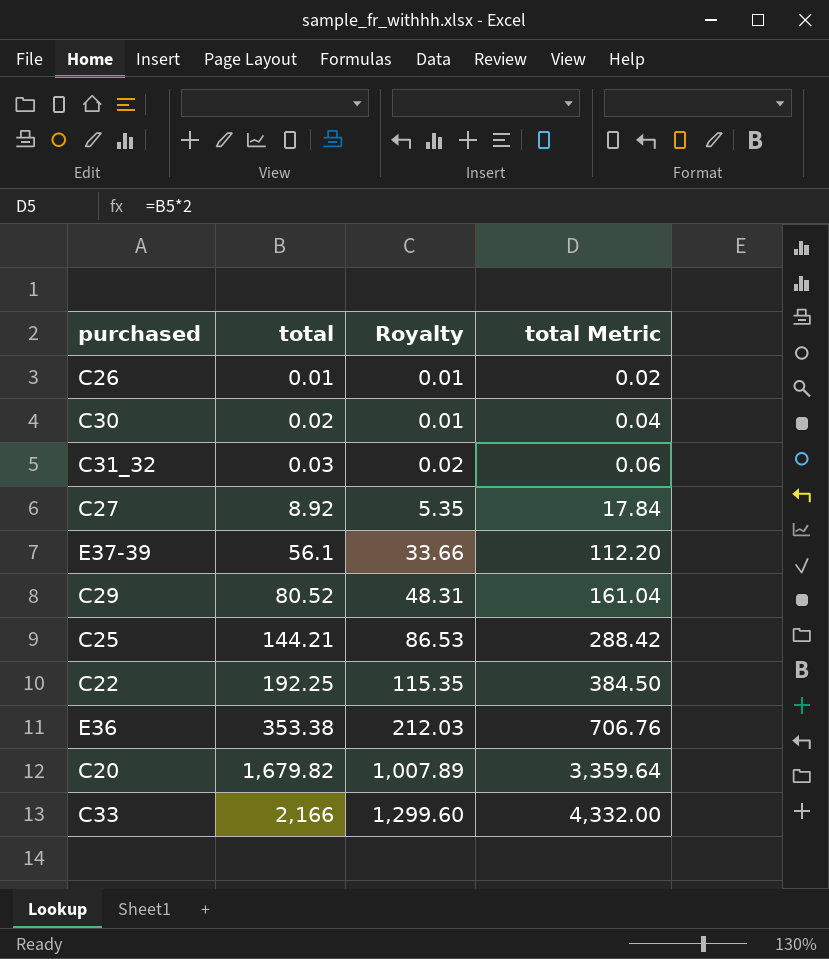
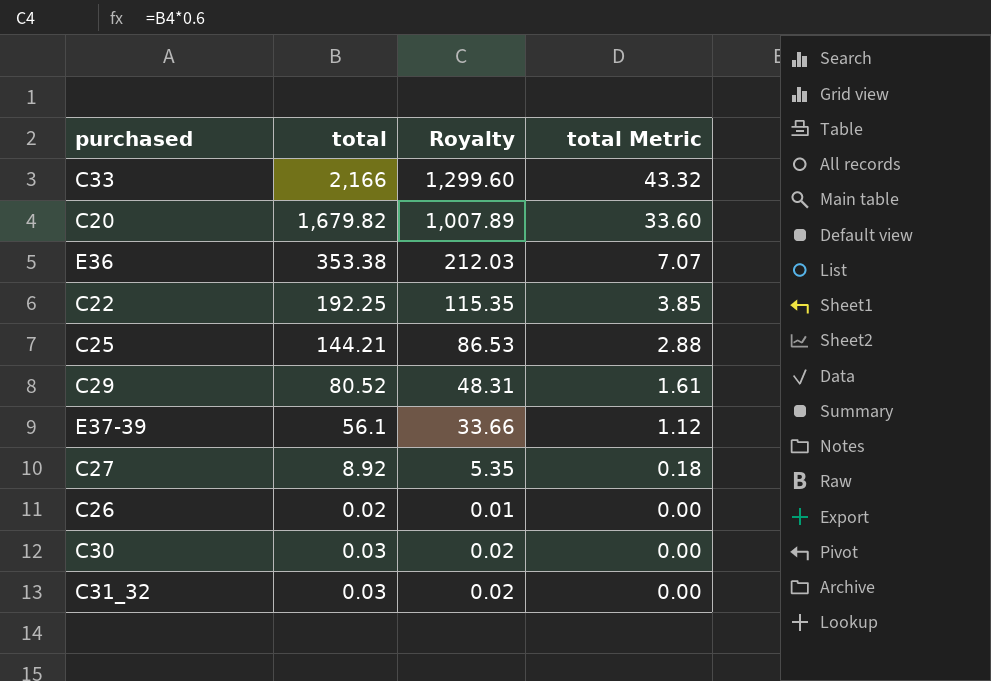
row order: total ascending -> total Metric descending
column total Metric | formula: [total] * 2 -> [total] * 0.02
C26 | total: 0.01 -> 0.02
C30 | total: 0.02 -> 0.03
C30 | Royalty: 0.01 -> 0.02

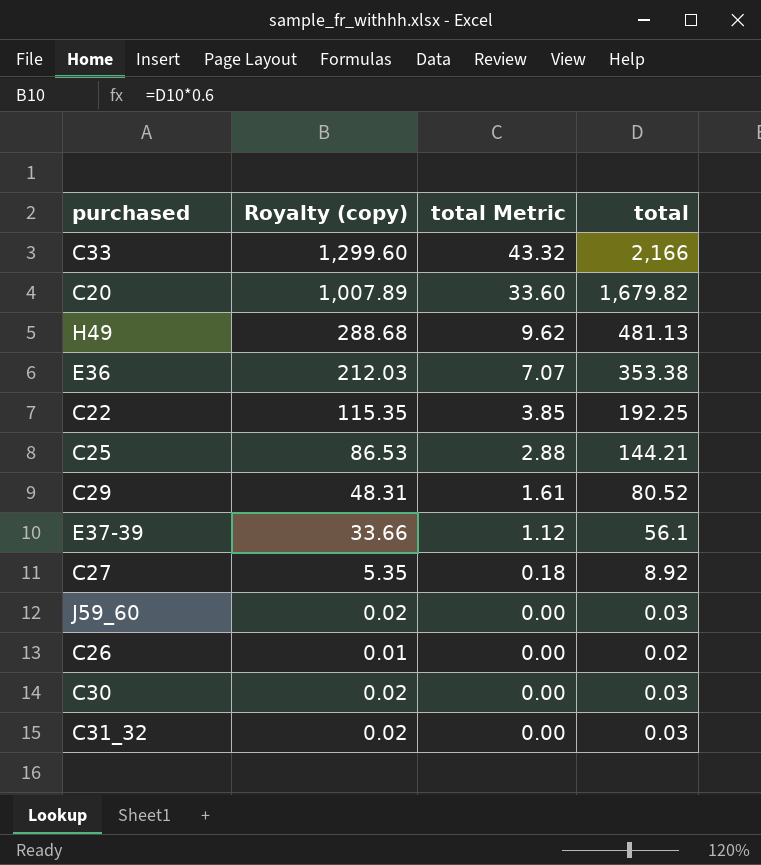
column name: Royalty -> Royalty (copy)
column total | position: 2 -> 4
row H49: none -> 288.68 | 9.62 | 481.13
row J59_60: none -> 0.02 | 0.00 | 0.03

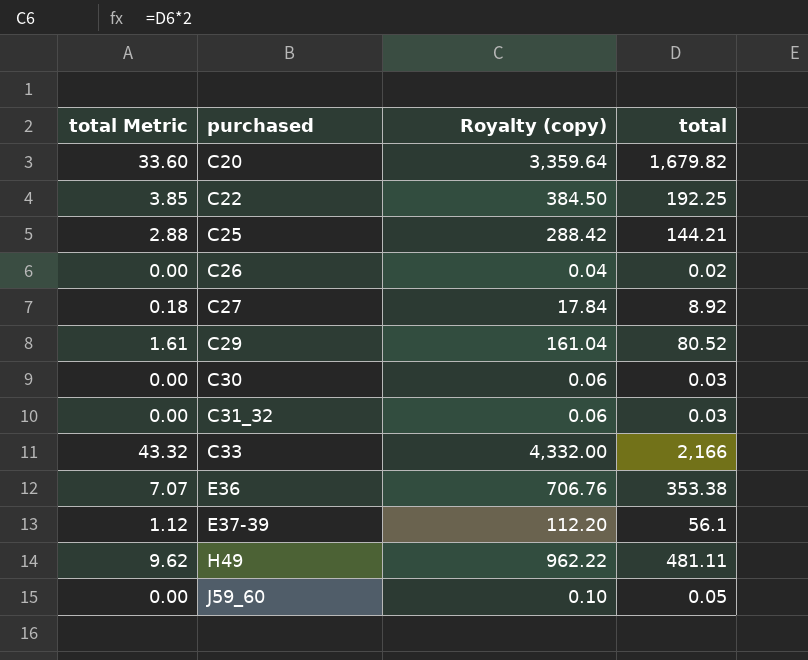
row order: total Metric descending -> purchased ascending
column total Metric | position: 3 -> 1
column Royalty (copy) | formula: [total] * 0.6 -> [total] * 2
H49 | total: 481.13 -> 481.11
J59_60 | total: 0.03 -> 0.05

